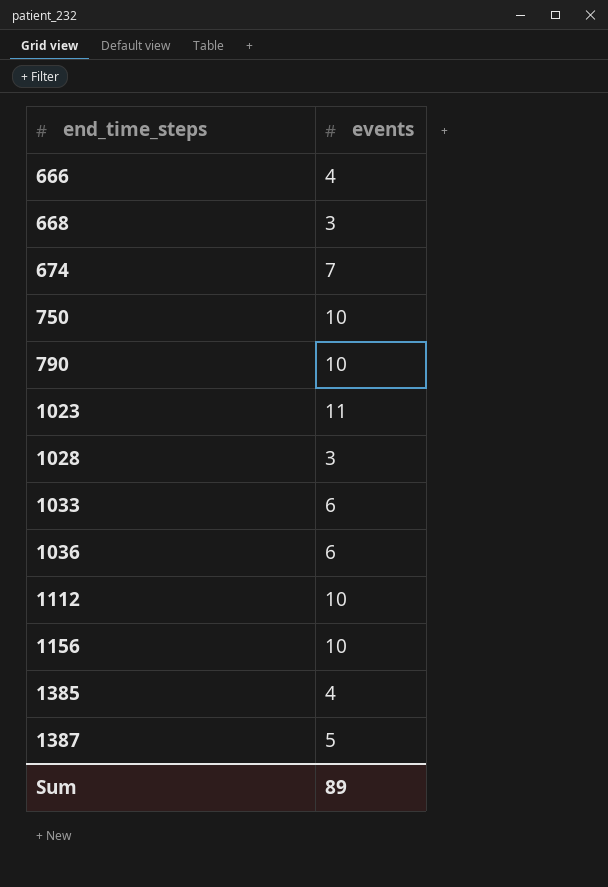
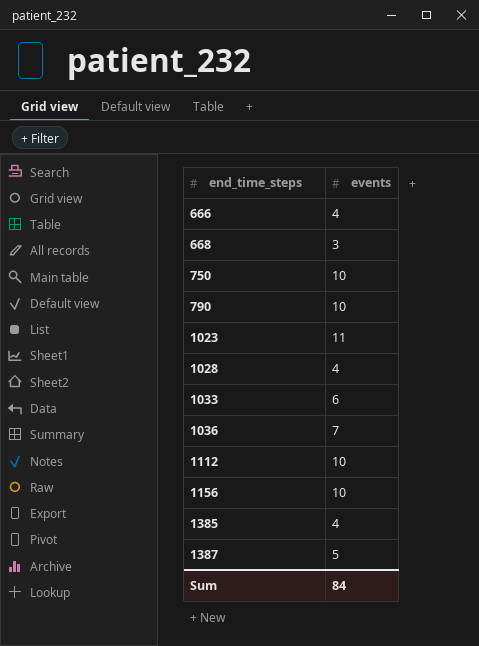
row 674: 7 -> none
1028 | events: 3 -> 4
1036 | events: 6 -> 7
Sum | events: 89 -> 84

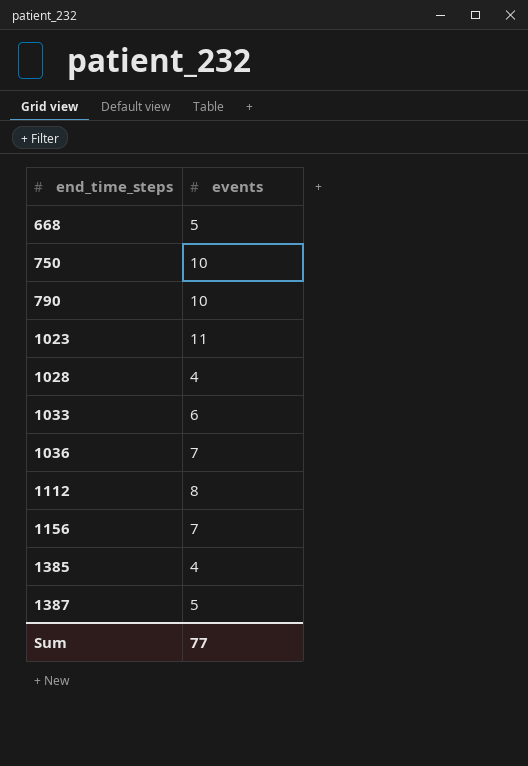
row 666: 4 -> none
668 | events: 3 -> 5
1112 | events: 10 -> 8
1156 | events: 10 -> 7
Sum | events: 84 -> 77

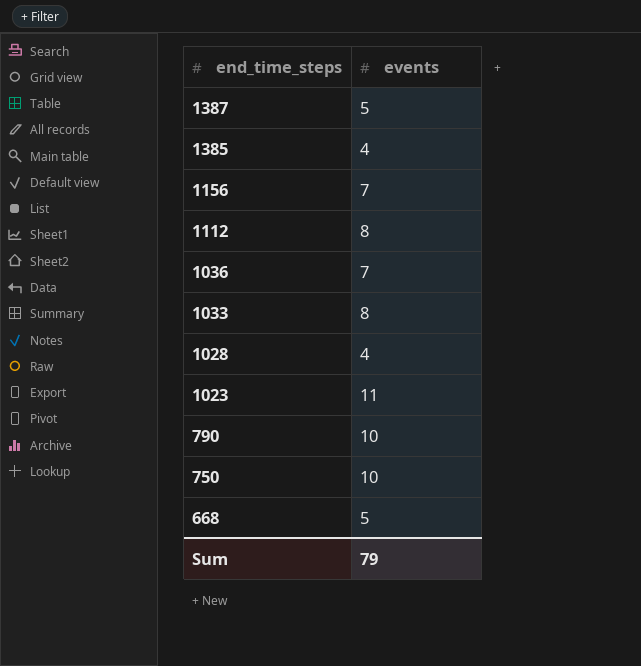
row order: end_time_steps ascending -> end_time_steps descending
1033 | events: 6 -> 8
Sum | events: 77 -> 79

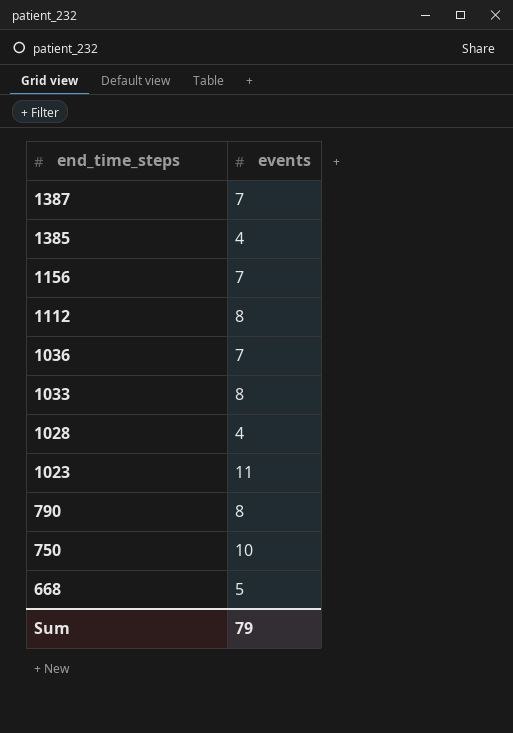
1387 | events: 5 -> 7
790 | events: 10 -> 8

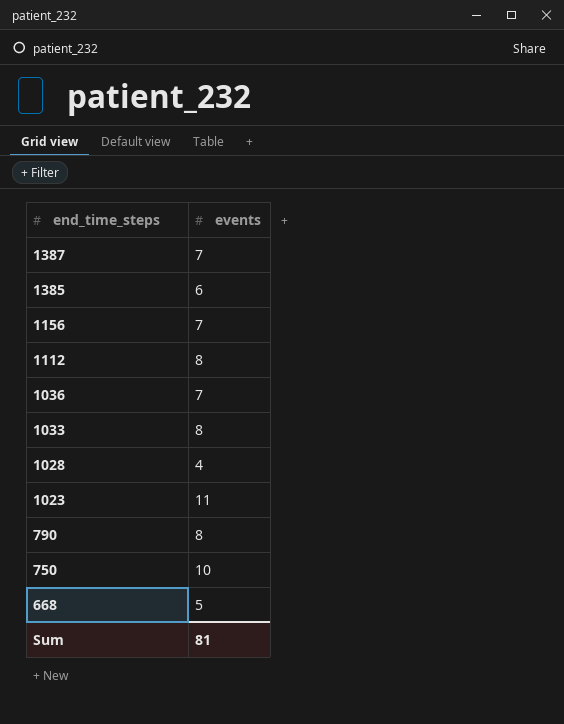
1385 | events: 4 -> 6
Sum | events: 79 -> 81

